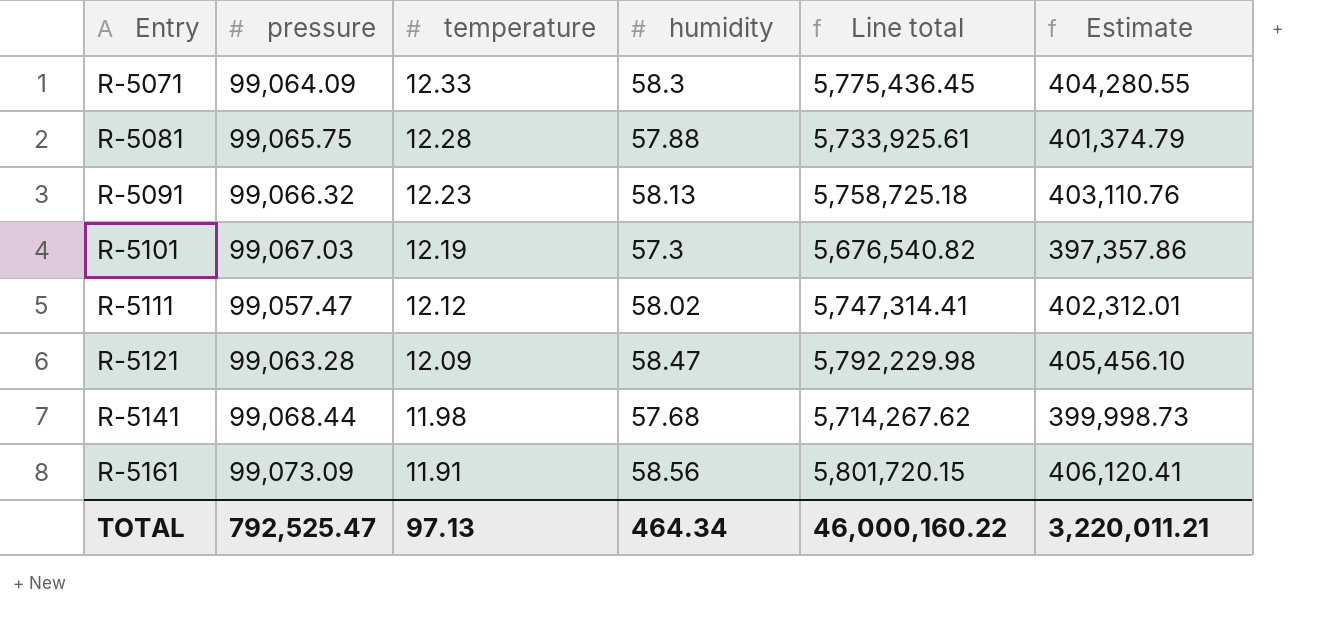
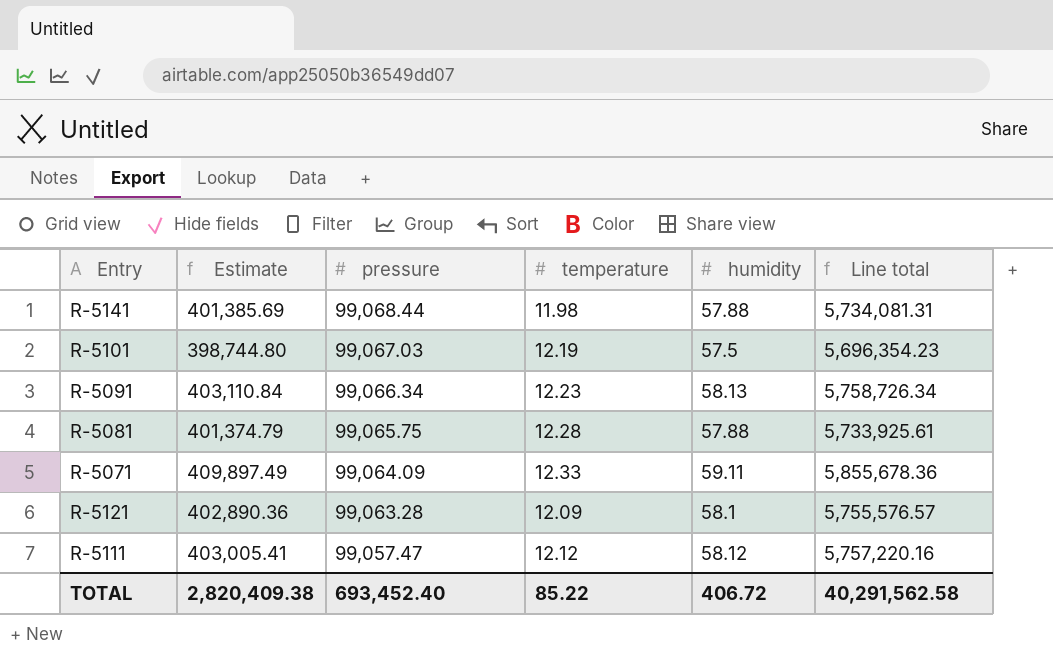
row order: Entry ascending -> pressure descending
column Estimate | position: 6 -> 2
row R-5161: 99,073.09 | 11.91 | 58.56 | 5,801,720.15 | 406,120.41 -> none
R-5141 | Estimate: 399,998.73 -> 401,385.69
R-5141 | humidity: 57.68 -> 57.88
R-5141 | Line total: 5,714,267.62 -> 5,734,081.31
R-5101 | Estimate: 397,357.86 -> 398,744.80
R-5101 | humidity: 57.3 -> 57.5
R-5101 | Line total: 5,676,540.82 -> 5,696,354.23
R-5091 | Estimate: 403,110.76 -> 403,110.84
R-5091 | pressure: 99,066.32 -> 99,066.34
R-5091 | Line total: 5,758,725.18 -> 5,758,726.34
R-5071 | Estimate: 404,280.55 -> 409,897.49
R-5071 | humidity: 58.3 -> 59.11
R-5071 | Line total: 5,775,436.45 -> 5,855,678.36
R-5121 | Estimate: 405,456.10 -> 402,890.36
R-5121 | humidity: 58.47 -> 58.1
R-5121 | Line total: 5,792,229.98 -> 5,755,576.57
R-5111 | Estimate: 402,312.01 -> 403,005.41
R-5111 | humidity: 58.02 -> 58.12
R-5111 | Line total: 5,747,314.41 -> 5,757,220.16
TOTAL | Estimate: 3,220,011.21 -> 2,820,409.38
TOTAL | pressure: 792,525.47 -> 693,452.40
TOTAL | temperature: 97.13 -> 85.22
TOTAL | humidity: 464.34 -> 406.72
TOTAL | Line total: 46,000,160.22 -> 40,291,562.58

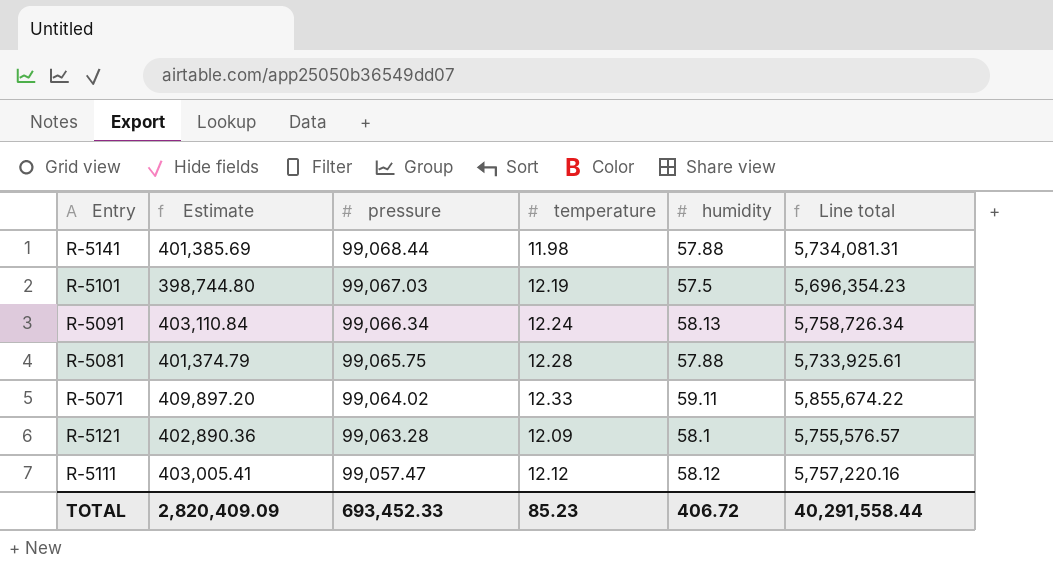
R-5091 | temperature: 12.23 -> 12.24
R-5071 | Estimate: 409,897.49 -> 409,897.20
R-5071 | pressure: 99,064.09 -> 99,064.02
R-5071 | Line total: 5,855,678.36 -> 5,855,674.22
TOTAL | Estimate: 2,820,409.38 -> 2,820,409.09
TOTAL | pressure: 693,452.40 -> 693,452.33
TOTAL | temperature: 85.22 -> 85.23
TOTAL | Line total: 40,291,562.58 -> 40,291,558.44

